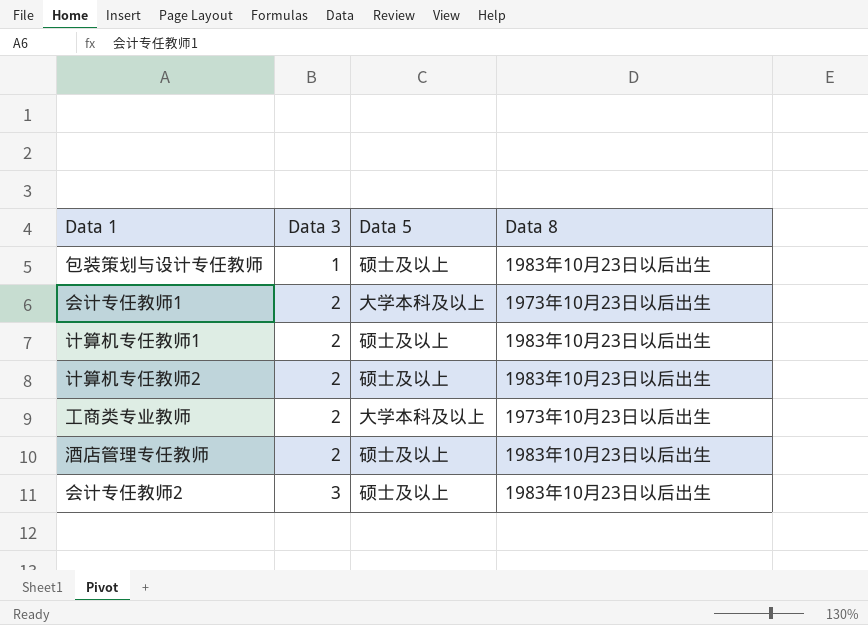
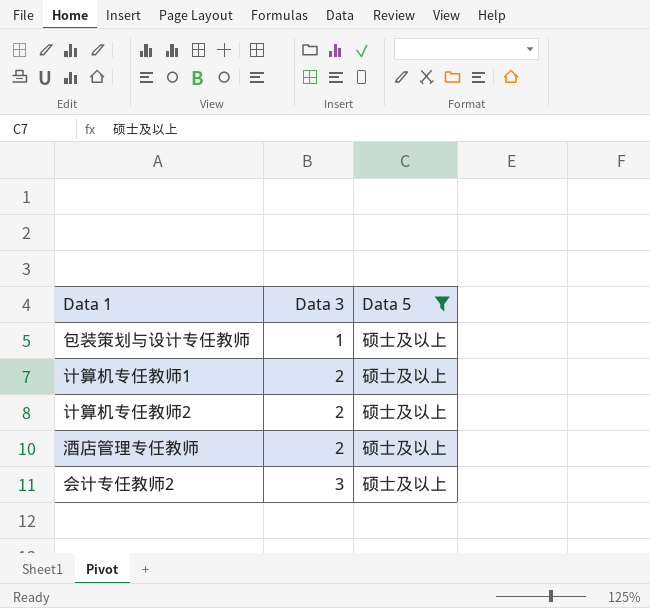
filter: none -> Data 5 = 硕士及以上
column Data 8 | position: 4 -> none

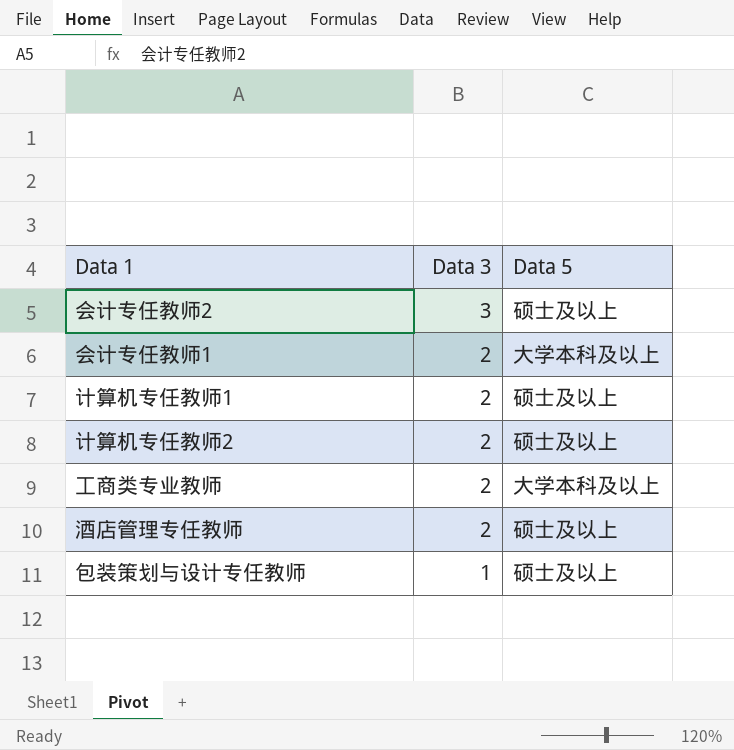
filter: Data 5 = 硕士及以上 -> none
row order: Data 3 ascending -> Data 3 descending

